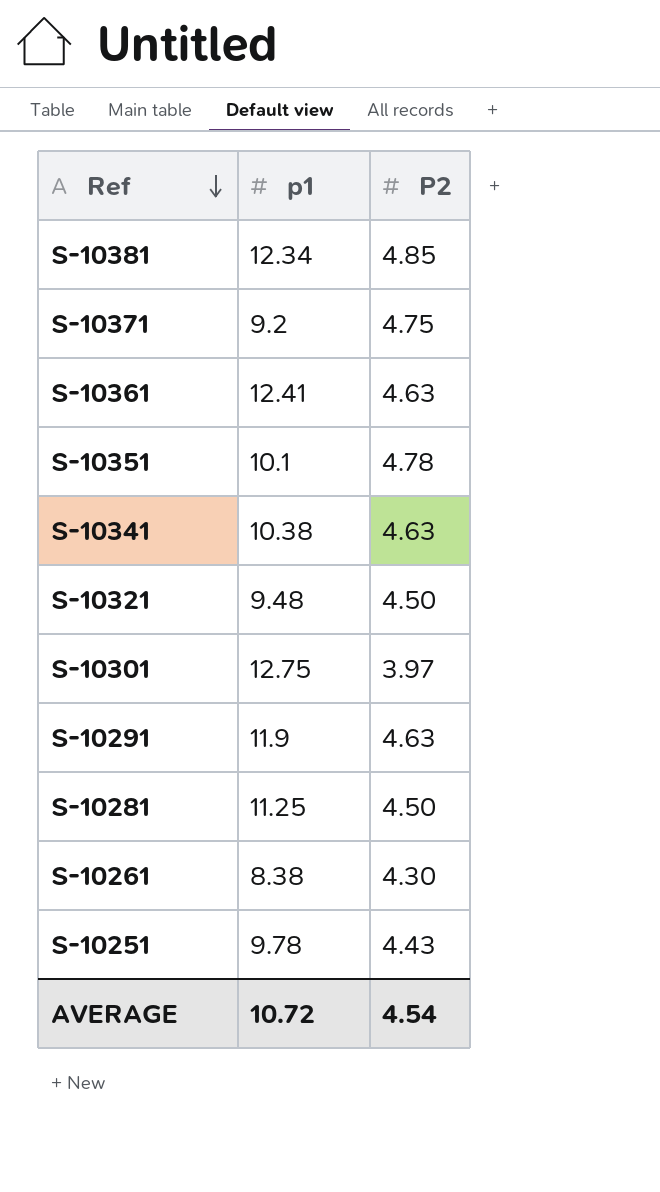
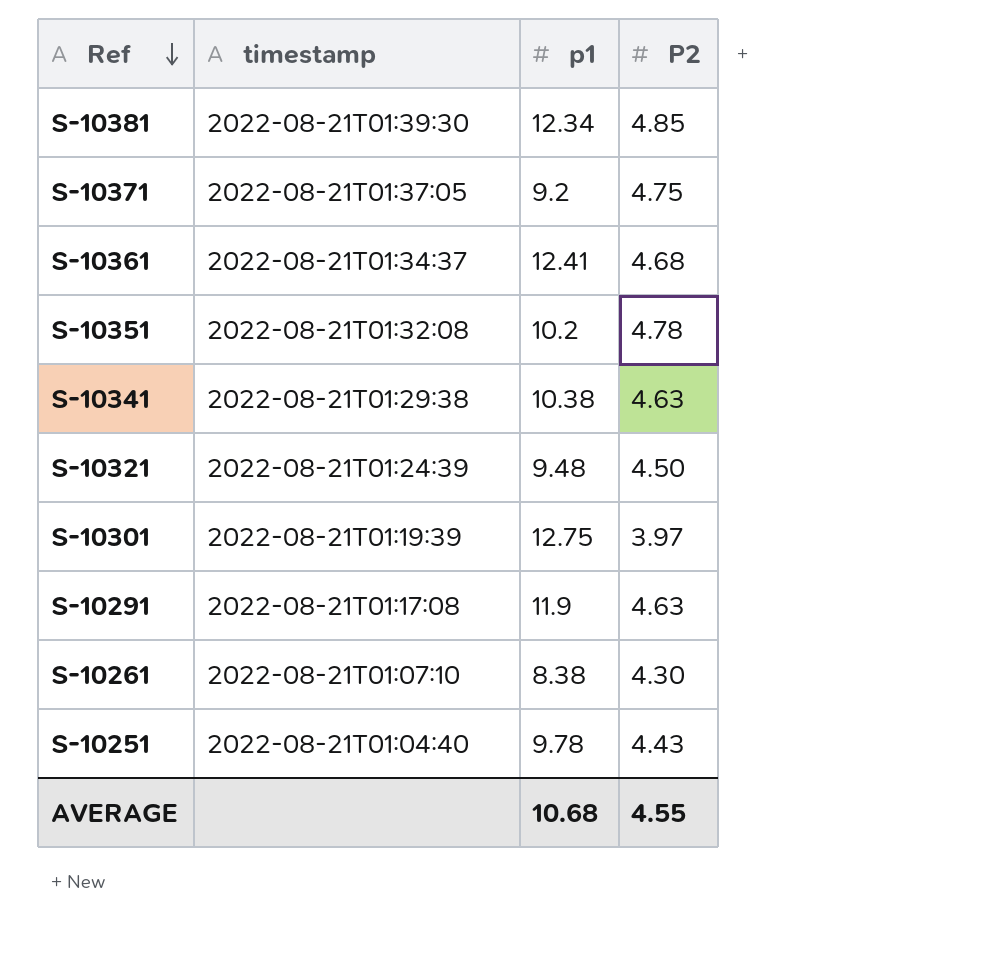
column timestamp | position: none -> 2
row S-10281: 11.25 | 4.50 -> none
S-10361 | P2: 4.63 -> 4.68
S-10351 | p1: 10.1 -> 10.2
AVERAGE | p1: 10.72 -> 10.68
AVERAGE | P2: 4.54 -> 4.55

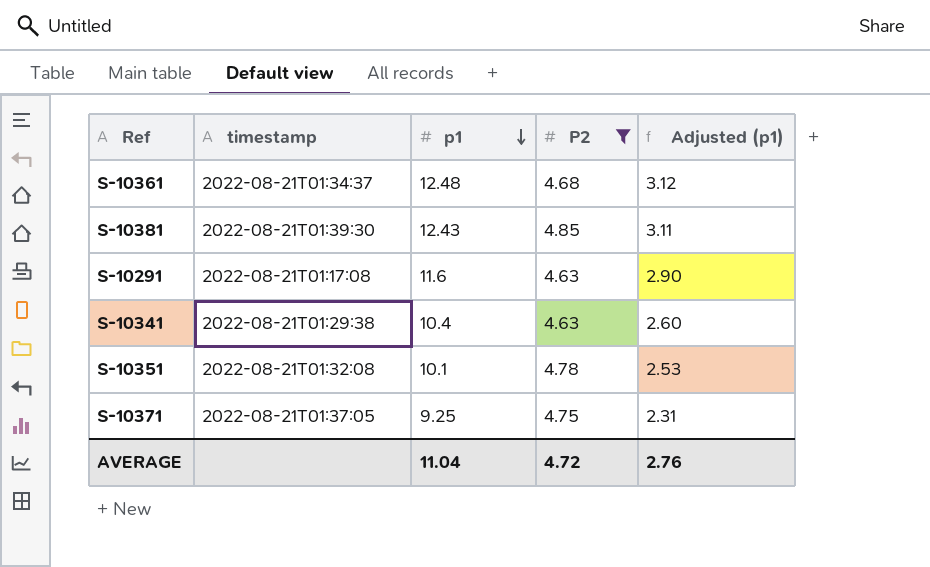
filter: none -> P2 >= 4.63
row order: Ref descending -> p1 descending
column Adjusted (p1) | formula: none -> [p1] * 0.25
S-10361 | p1: 12.41 -> 12.48
S-10381 | p1: 12.34 -> 12.43
S-10291 | p1: 11.9 -> 11.6
S-10341 | p1: 10.38 -> 10.4
S-10351 | p1: 10.2 -> 10.1
S-10371 | p1: 9.2 -> 9.25
AVERAGE | p1: 10.68 -> 11.04
AVERAGE | P2: 4.55 -> 4.72

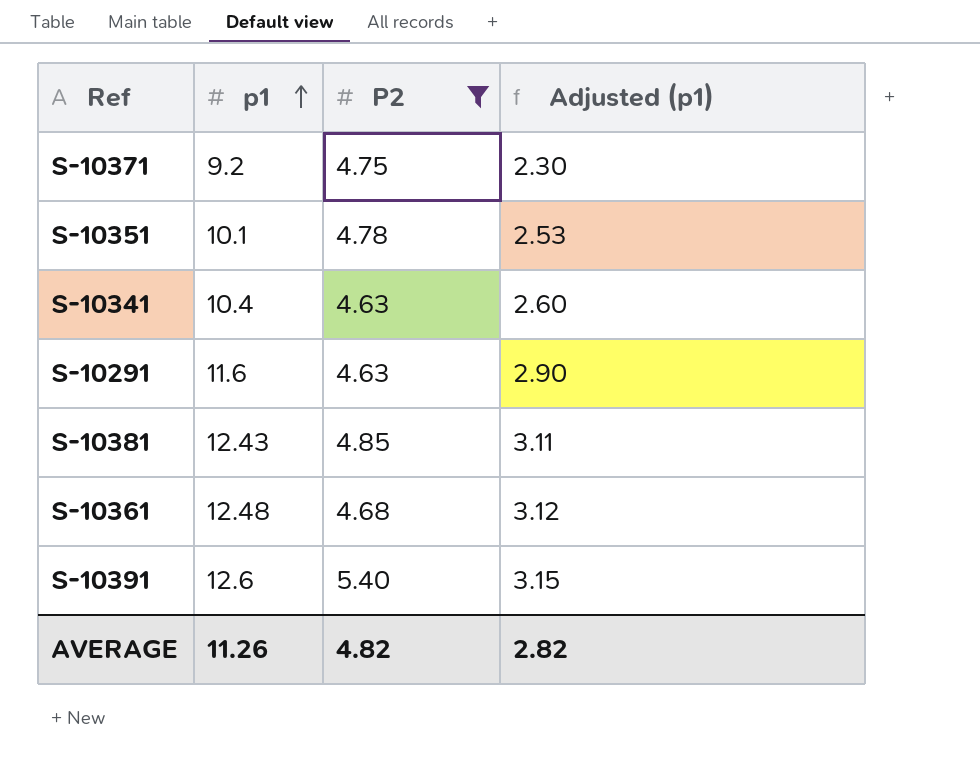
row order: p1 descending -> p1 ascending
column timestamp | position: 2 -> none
S-10371 | p1: 9.25 -> 9.2
S-10371 | Adjusted (p1): 2.31 -> 2.30
row S-10391: none -> 12.6 | 5.40 | 3.15
AVERAGE | p1: 11.04 -> 11.26
AVERAGE | P2: 4.72 -> 4.82
AVERAGE | Adjusted (p1): 2.76 -> 2.82

